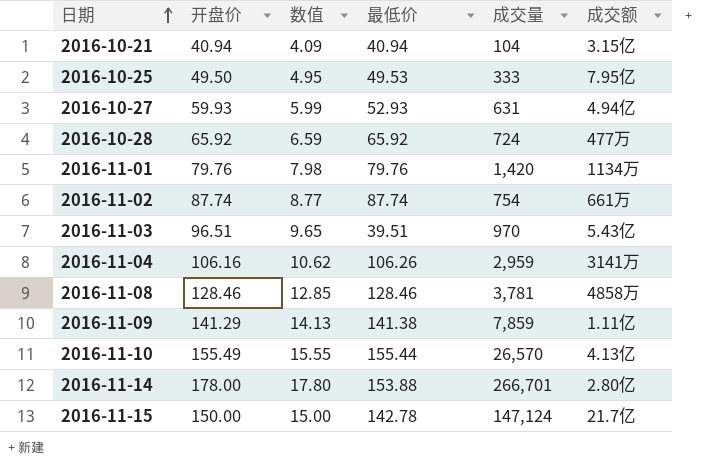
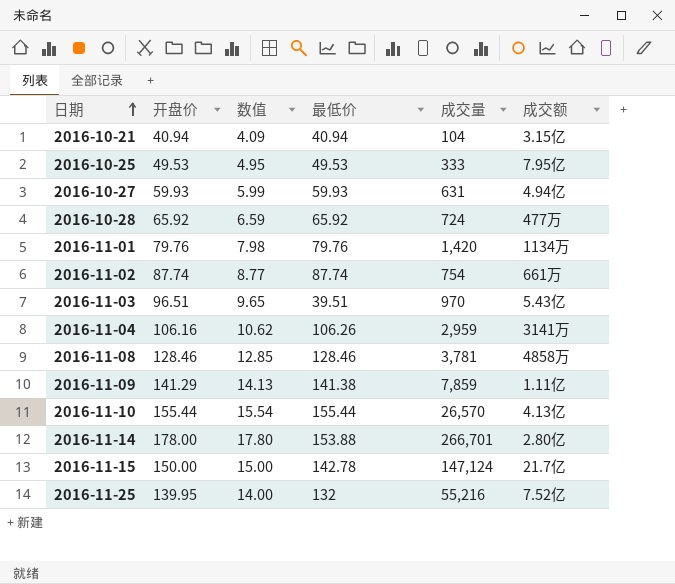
2016-10-25 | 开盘价: 49.50 -> 49.53
2016-10-27 | 最低价: 52.93 -> 59.93
2016-11-10 | 开盘价: 155.49 -> 155.44
2016-11-10 | 数值: 15.55 -> 15.54
row 2016-11-25: none -> 139.95 | 14.00 | 132 | 55,216 | 7.52亿

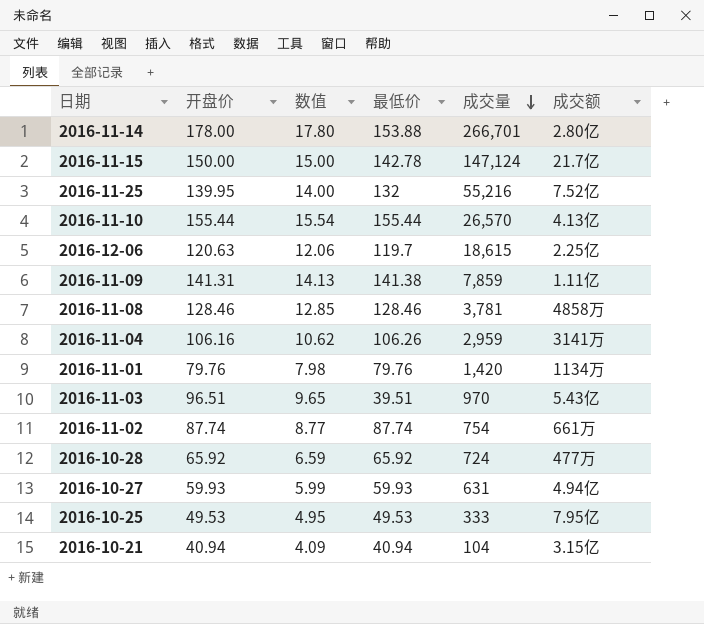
row order: 日期 ascending -> 成交量 descending
row 2016-12-06: none -> 120.63 | 12.06 | 119.7 | 18,615 | 2.25亿
2016-11-09 | 开盘价: 141.29 -> 141.31

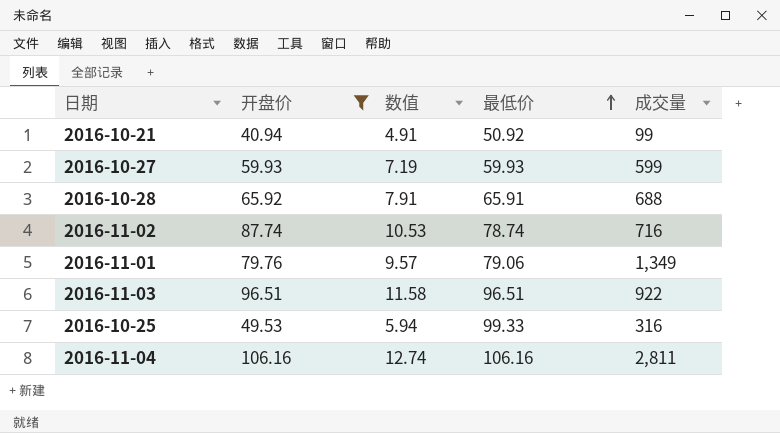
filter: none -> 开盘价 <= 106.16
row order: 成交量 descending -> 最低价 ascending
column 成交额 | position: 6 -> none
column 数值 | formula: [开盘价] * 0.1 -> [开盘价] * 0.12
2016-10-21 | 最低价: 40.94 -> 50.92
2016-10-21 | 成交量: 104 -> 99
2016-10-27 | 成交量: 631 -> 599
2016-10-28 | 最低价: 65.92 -> 65.91
2016-10-28 | 成交量: 724 -> 688
2016-11-02 | 最低价: 87.74 -> 78.74
2016-11-02 | 成交量: 754 -> 716
2016-11-01 | 最低价: 79.76 -> 79.06
2016-11-01 | 成交量: 1,420 -> 1,349
2016-11-03 | 最低价: 39.51 -> 96.51
2016-11-03 | 成交量: 970 -> 922
2016-10-25 | 最低价: 49.53 -> 99.33
2016-10-25 | 成交量: 333 -> 316
2016-11-04 | 最低价: 106.26 -> 106.16
2016-11-04 | 成交量: 2,959 -> 2,811

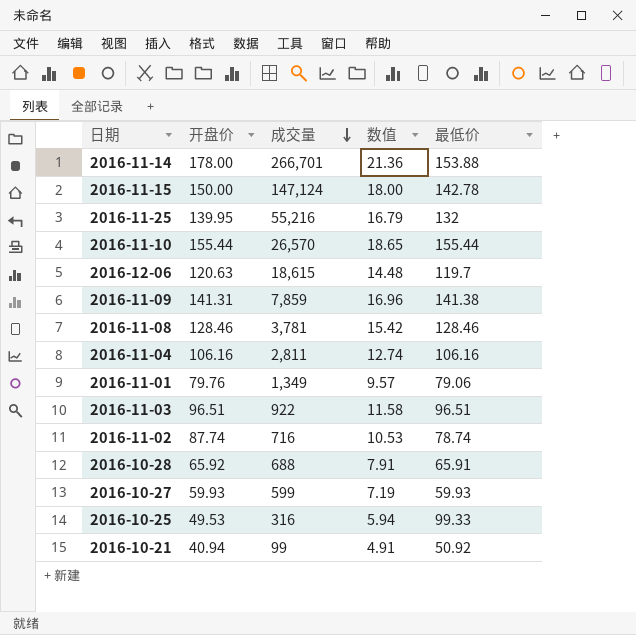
filter: 开盘价 <= 106.16 -> none
row order: 最低价 ascending -> 成交量 descending
column 成交量 | position: 5 -> 3

